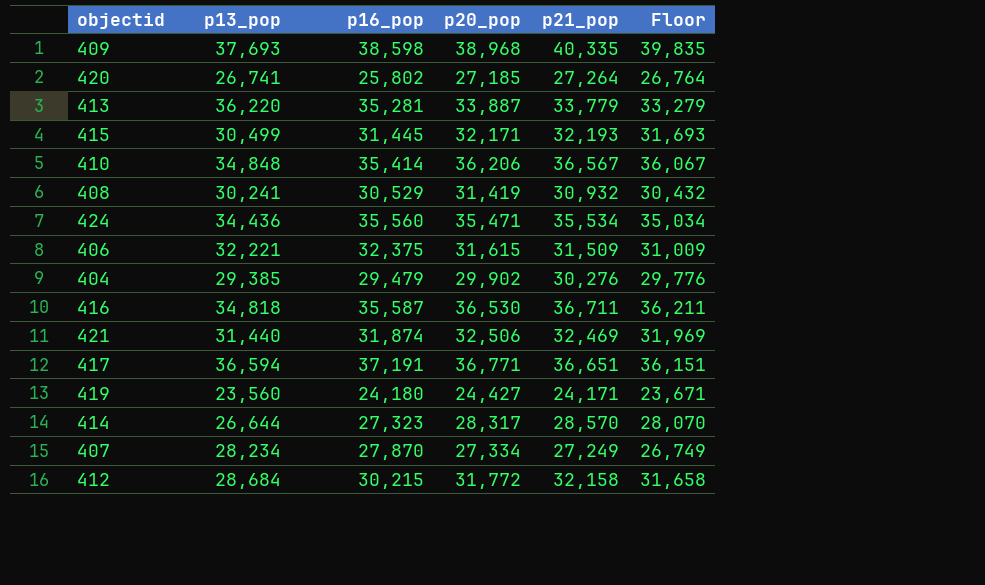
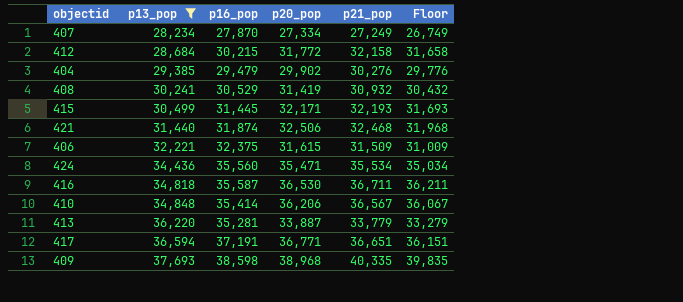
filter: none -> p13_pop >= 28,234
row order: none -> p13_pop ascending
421 | p21_pop: 32,469 -> 32,468
421 | Floor: 31,969 -> 31,968

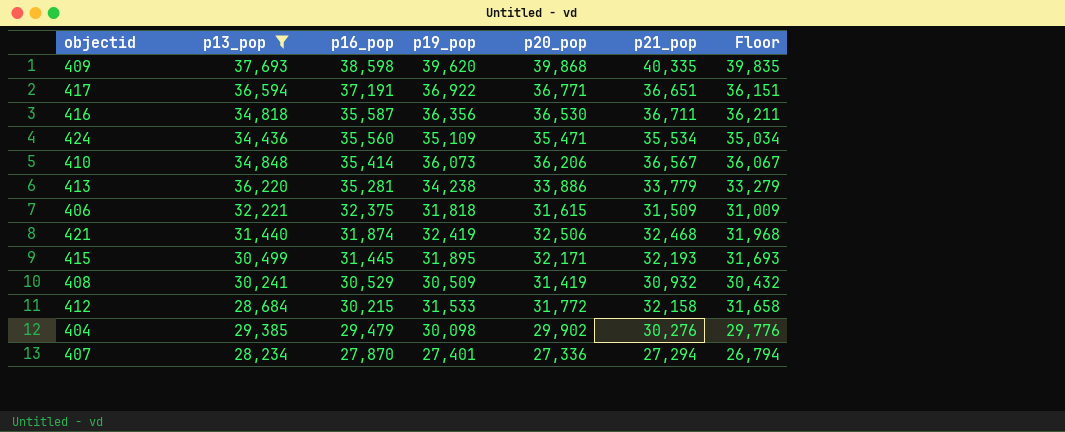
row order: p13_pop ascending -> p16_pop descending
column p19_pop | position: none -> 4
409 | p20_pop: 38,968 -> 39,868
413 | p20_pop: 33,887 -> 33,886
407 | p20_pop: 27,334 -> 27,336
407 | p21_pop: 27,249 -> 27,294
407 | Floor: 26,749 -> 26,794

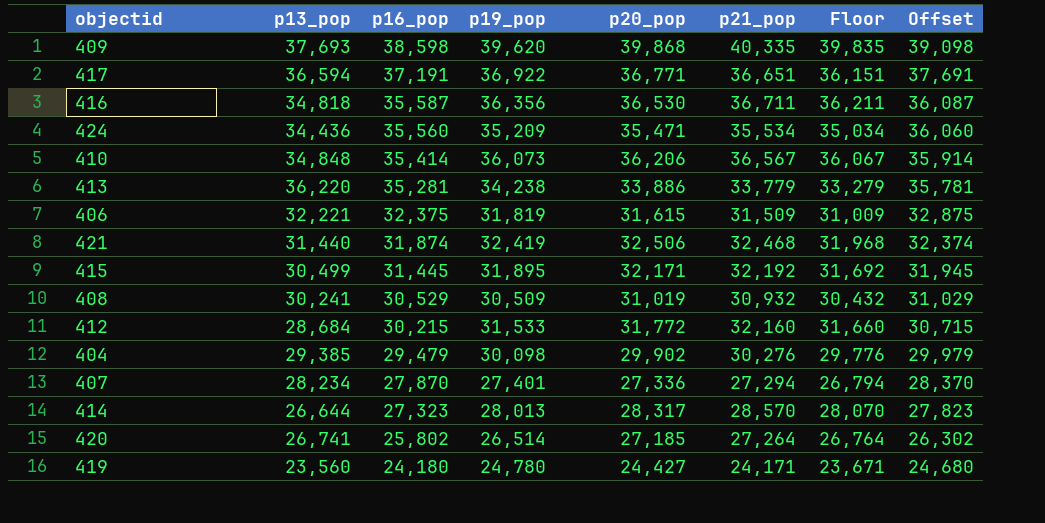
filter: p13_pop >= 28,234 -> none
column Offset | formula: none -> [p16_pop] + 500
424 | p19_pop: 35,109 -> 35,209
406 | p19_pop: 31,818 -> 31,819
415 | p21_pop: 32,193 -> 32,192
415 | Floor: 31,693 -> 31,692
408 | p20_pop: 31,419 -> 31,019
412 | p21_pop: 32,158 -> 32,160
412 | Floor: 31,658 -> 31,660

